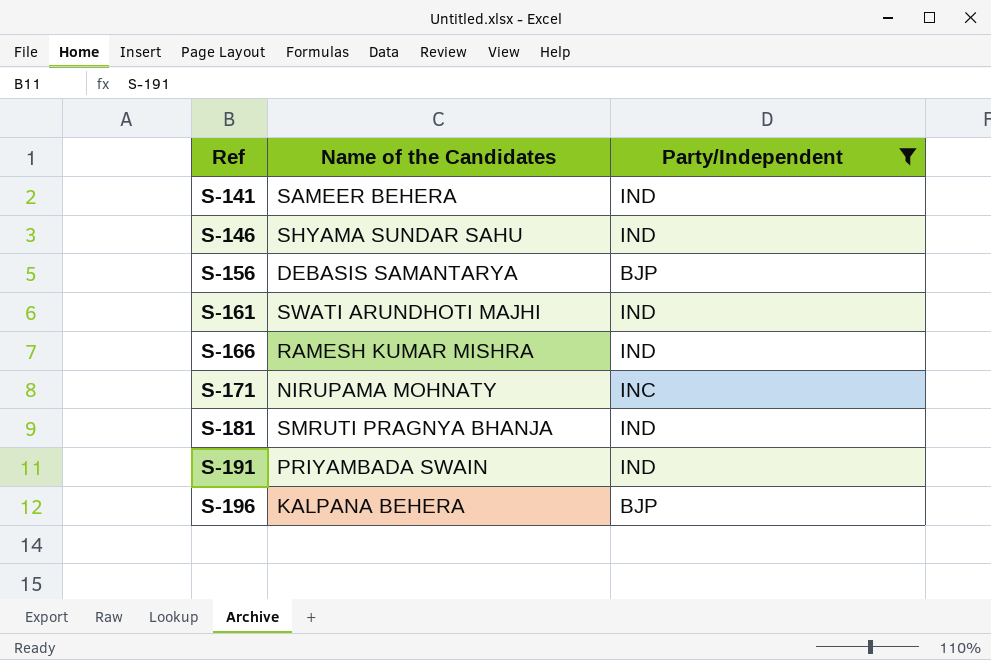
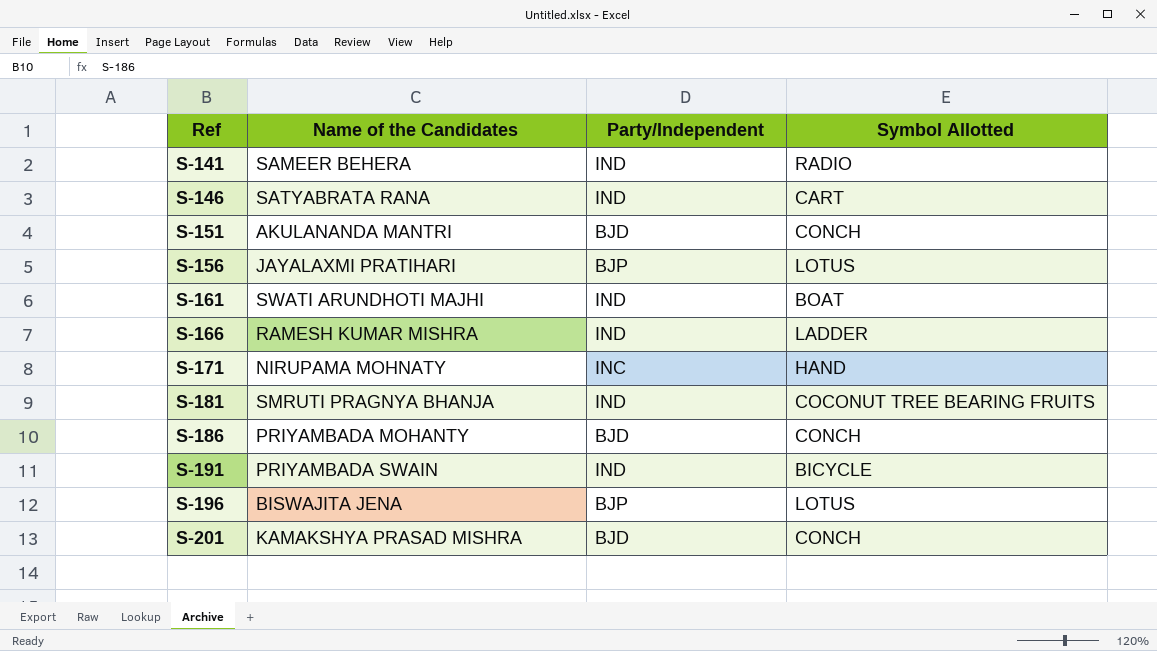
filter: Party/Independent != BJD -> none
column Symbol Allotted | position: none -> 4
S-146 | Name of the Candidates: SHYAMA SUNDAR SAHU -> SATYABRATA RANA
S-156 | Name of the Candidates: DEBASIS SAMANTARYA -> JAYALAXMI PRATIHARI
S-196 | Name of the Candidates: KALPANA BEHERA -> BISWAJITA JENA

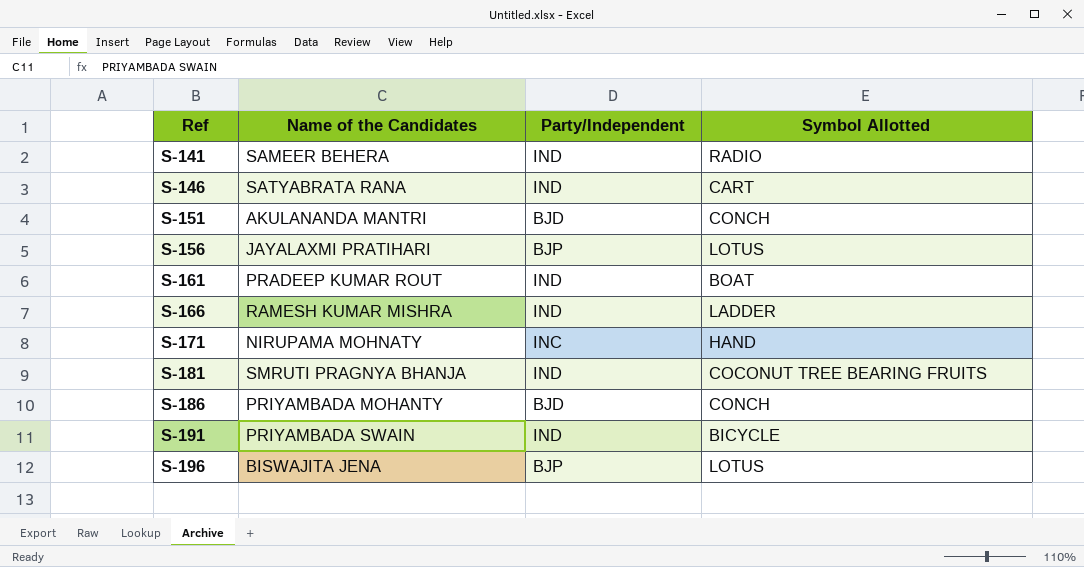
row S-201: KAMAKSHYA PRASAD MISHRA | BJD | CONCH -> none
S-161 | Name of the Candidates: SWATI ARUNDHOTI MAJHI -> PRADEEP KUMAR ROUT

